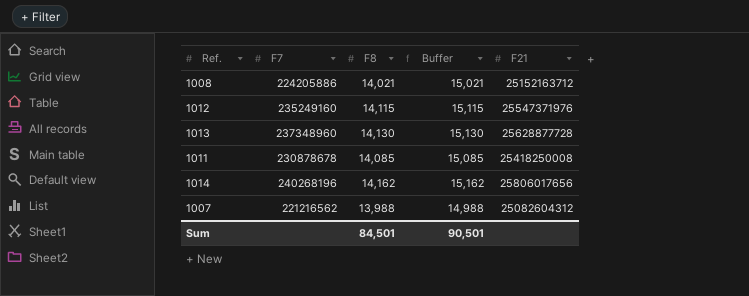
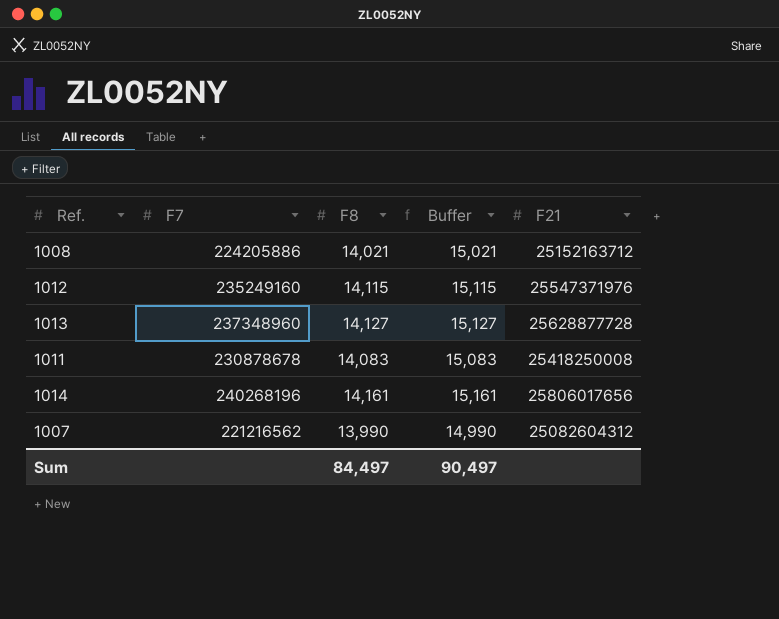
1013 | F8: 14,130 -> 14,127
1013 | Buffer: 15,130 -> 15,127
1011 | F8: 14,085 -> 14,083
1011 | Buffer: 15,085 -> 15,083
1014 | F8: 14,162 -> 14,161
1014 | Buffer: 15,162 -> 15,161
1007 | F8: 13,988 -> 13,990
1007 | Buffer: 14,988 -> 14,990
Sum | F8: 84,501 -> 84,497
Sum | Buffer: 90,501 -> 90,497

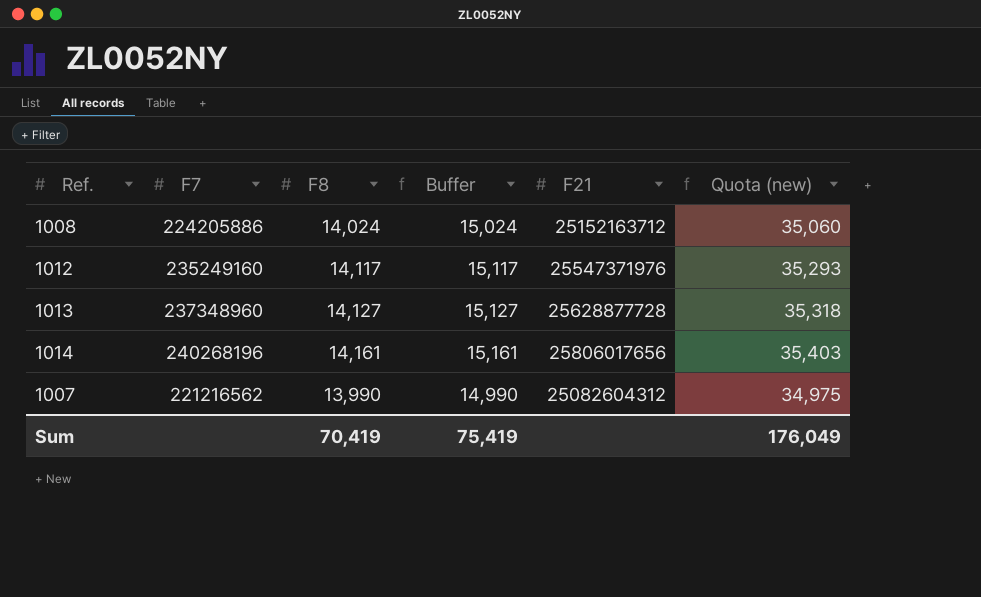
column Quota (new) | formula: none -> [F8] * 2.5
row 1011: 230878678 | 14,083 | 15,083 | 25418250008 -> none
1008 | F8: 14,021 -> 14,024
1008 | Buffer: 15,021 -> 15,024
1012 | F8: 14,115 -> 14,117
1012 | Buffer: 15,115 -> 15,117
Sum | F8: 84,497 -> 70,419
Sum | Buffer: 90,497 -> 75,419

